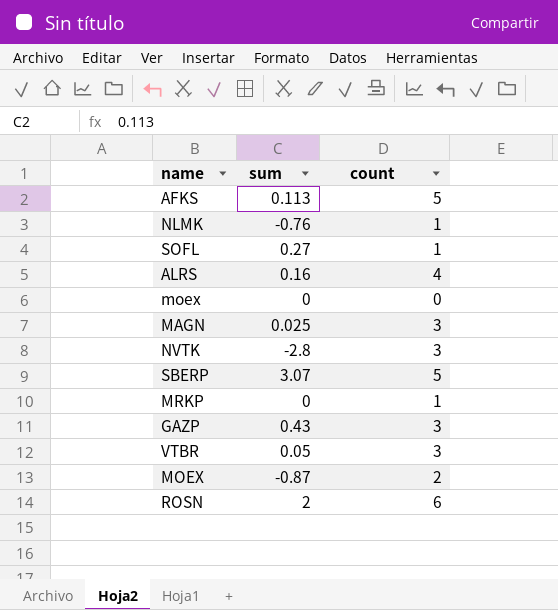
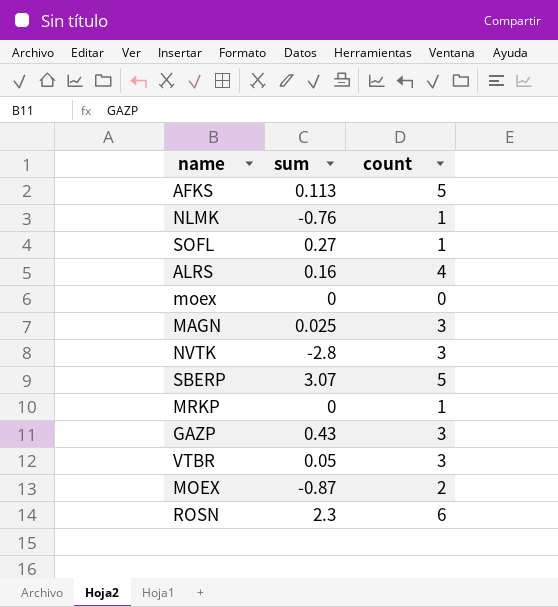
ROSN | sum: 2 -> 2.3

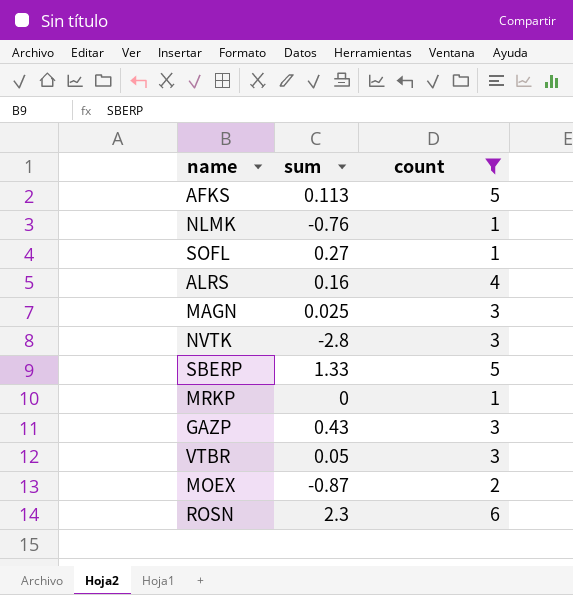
filter: none -> count != 0
SBERP | sum: 3.07 -> 1.33

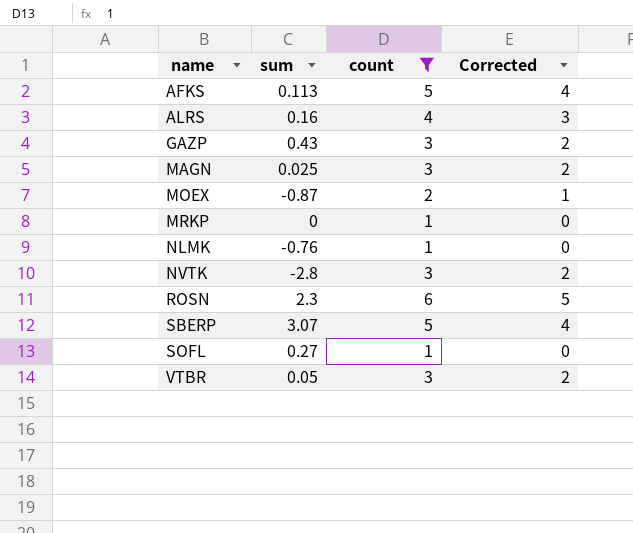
row order: none -> name ascending
column Corrected | formula: none -> [count] - 1
SBERP | sum: 1.33 -> 3.07

